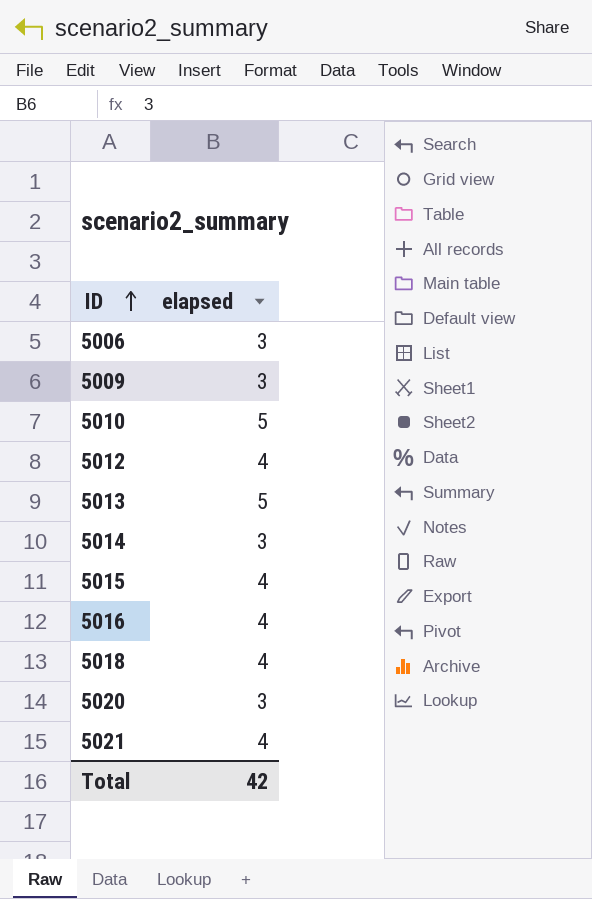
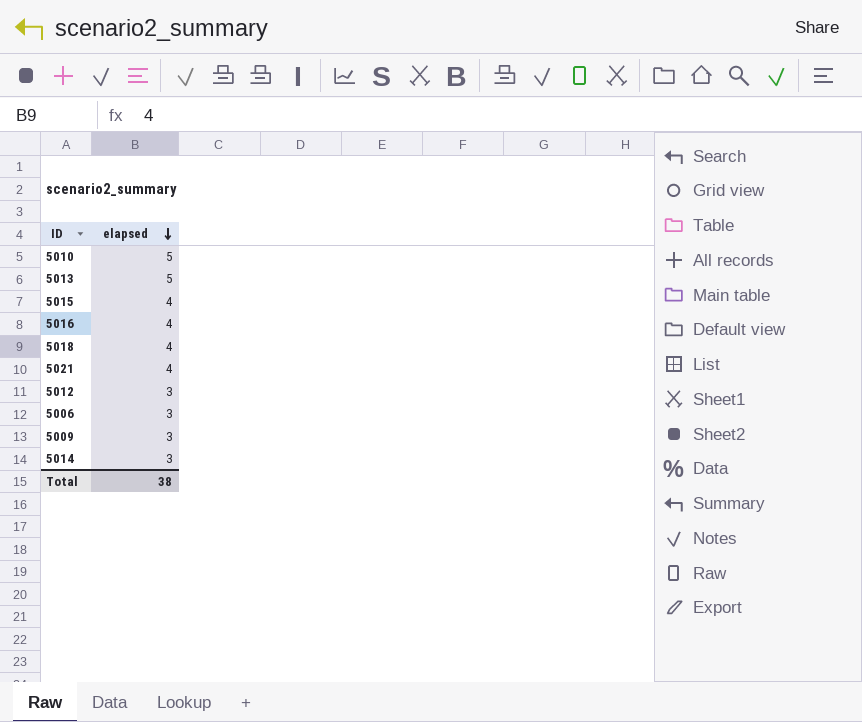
row order: ID ascending -> elapsed descending
row 5020: 3 -> none
5012 | elapsed: 4 -> 3
Total | elapsed: 42 -> 38

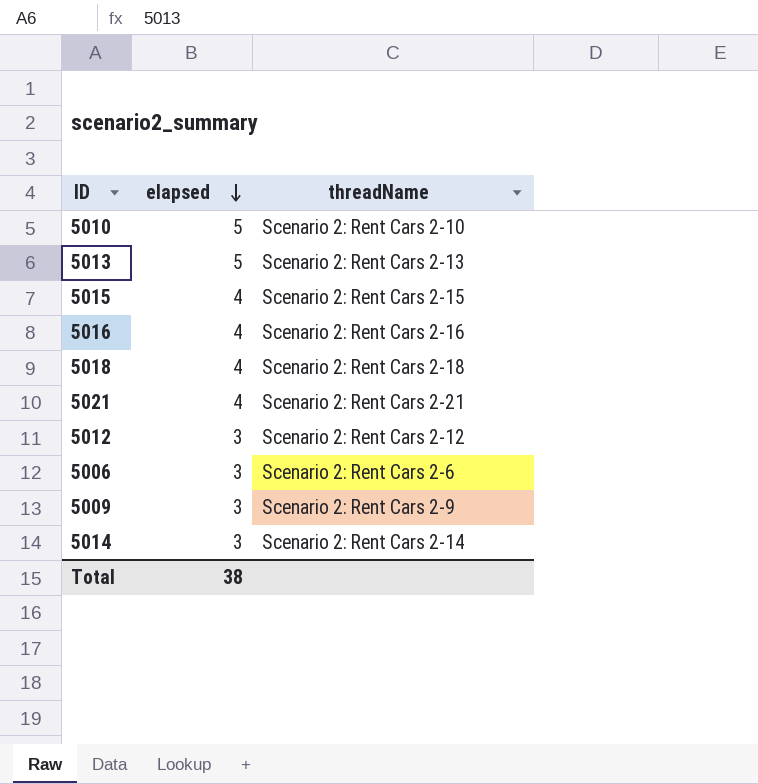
column threadName | position: none -> 3

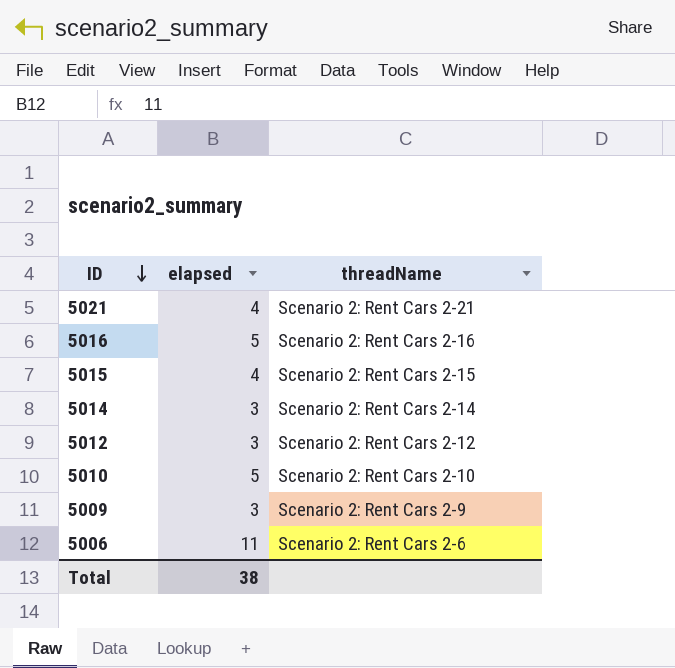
row order: elapsed descending -> ID descending
row 5013: 5 | Scenario 2: Rent Cars 2-13 -> none
row 5018: 4 | Scenario 2: Rent Cars 2-18 -> none
5016 | elapsed: 4 -> 5
5006 | elapsed: 3 -> 11

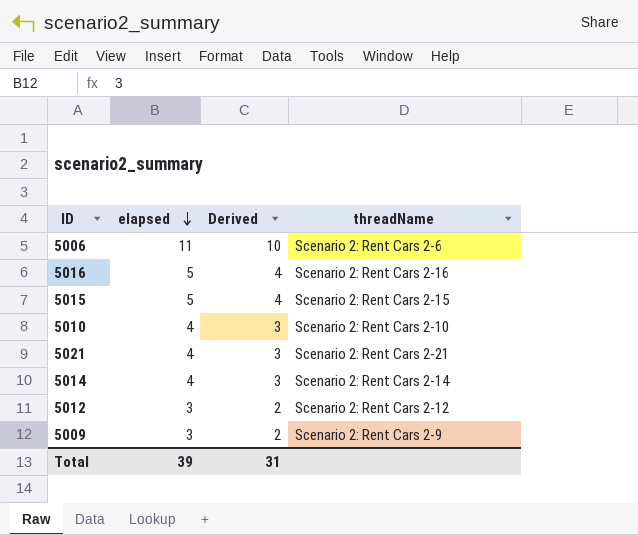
row order: ID descending -> elapsed descending
column Derived | formula: none -> [elapsed] - 1
5015 | elapsed: 4 -> 5
5010 | elapsed: 5 -> 4
5014 | elapsed: 3 -> 4
Total | elapsed: 38 -> 39

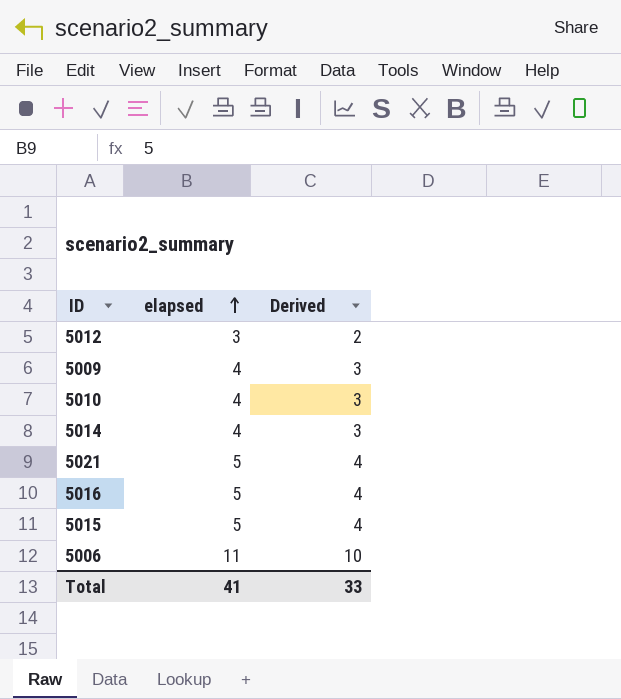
row order: elapsed descending -> elapsed ascending
column threadName | position: 4 -> none
5009 | elapsed: 3 -> 4
5009 | Derived: 2 -> 3
5021 | elapsed: 4 -> 5
5021 | Derived: 3 -> 4
Total | elapsed: 39 -> 41
Total | Derived: 31 -> 33

